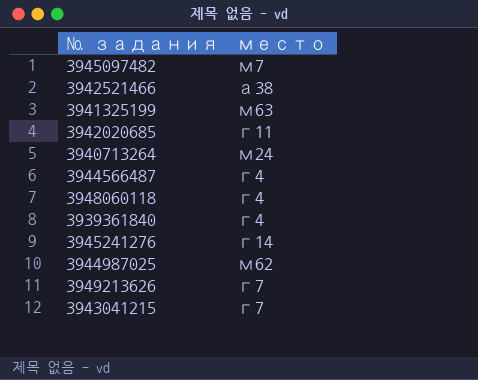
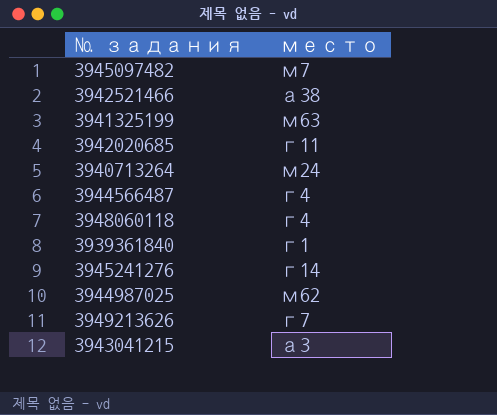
3939361840 | место: г4 -> г1
3943041215 | место: г7 -> а3

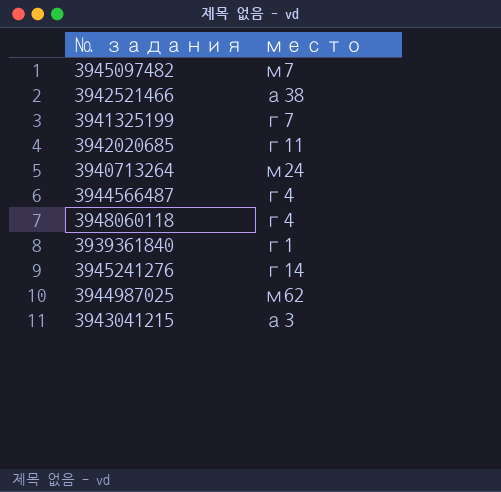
row 3949213626: г7 -> none
3941325199 | место: м63 -> г7

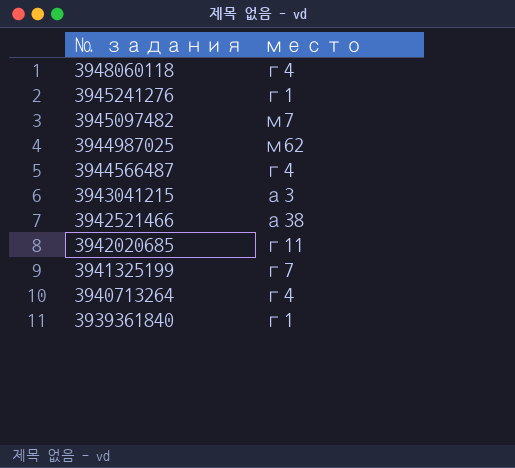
row order: none -> № задания descending
3945241276 | место: г14 -> г1
3940713264 | место: м24 -> г4

